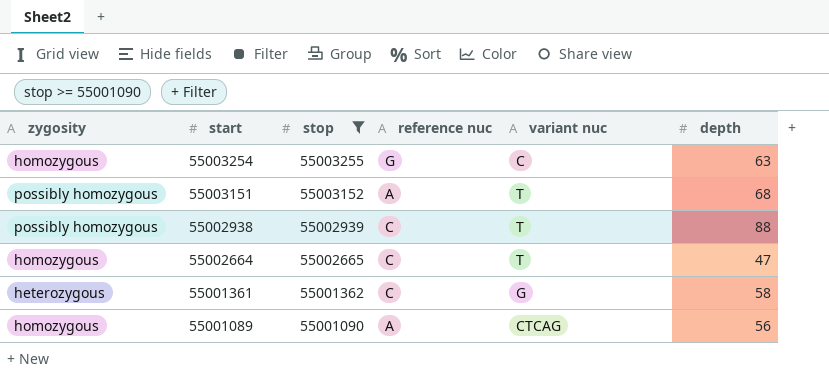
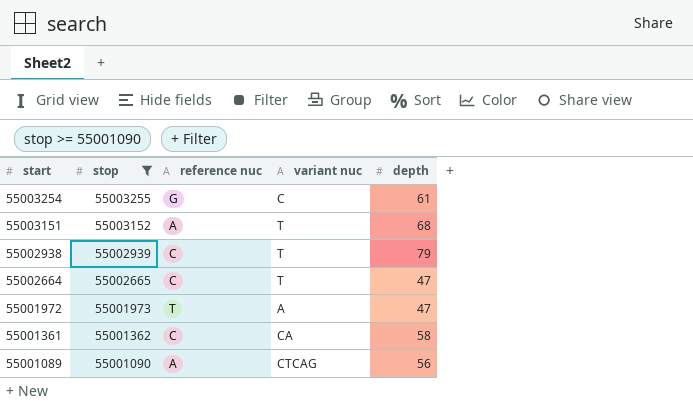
column zygosity | position: 1 -> none
55003254 | depth: 63 -> 61
55002938 | depth: 88 -> 79
row 55001972: none -> 55001973 | T | A | 47
55001361 | variant nuc: G -> CA

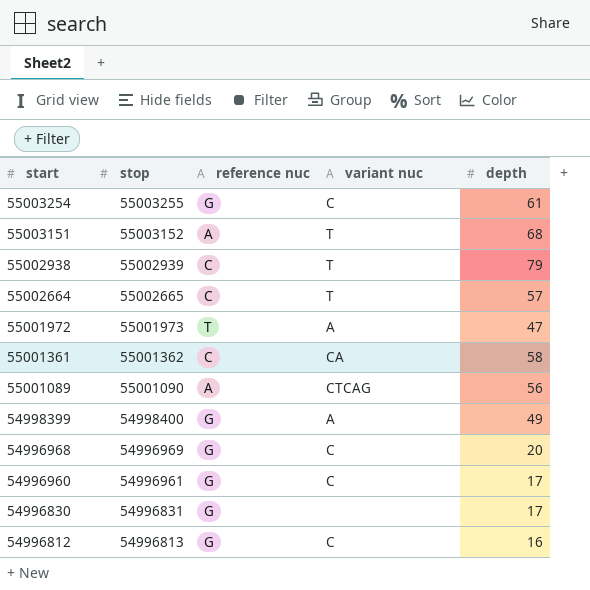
filter: stop >= 55001090 -> none
55002664 | depth: 47 -> 57

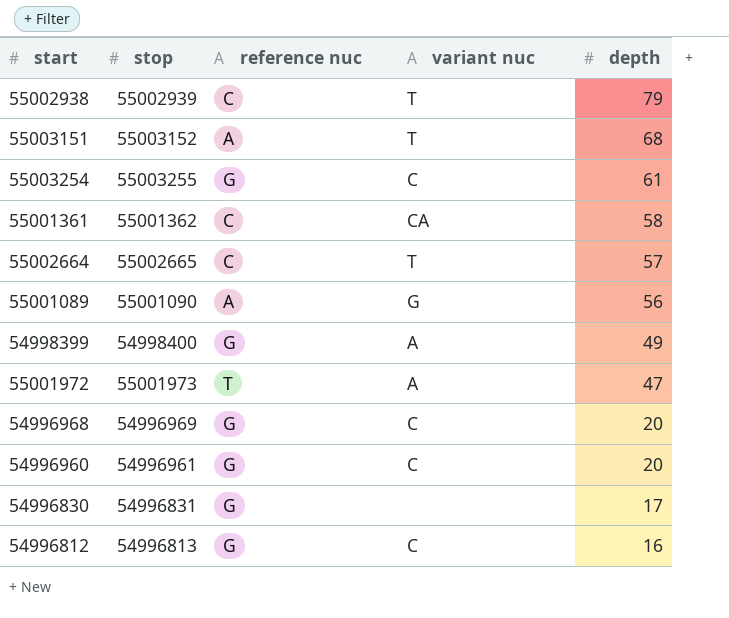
row order: start descending -> depth descending
55001089 | variant nuc: CTCAG -> G
54996960 | depth: 17 -> 20

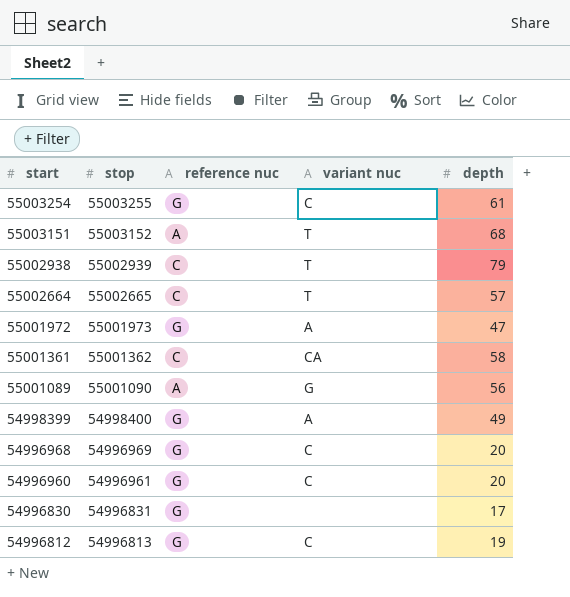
row order: depth descending -> start descending
55001972 | reference nuc: T -> G
54996812 | depth: 16 -> 19

